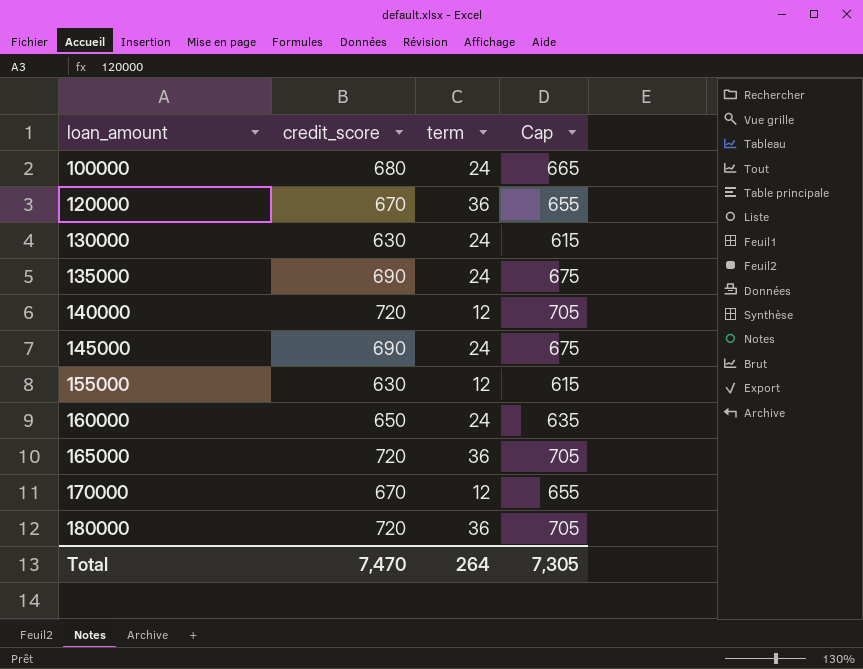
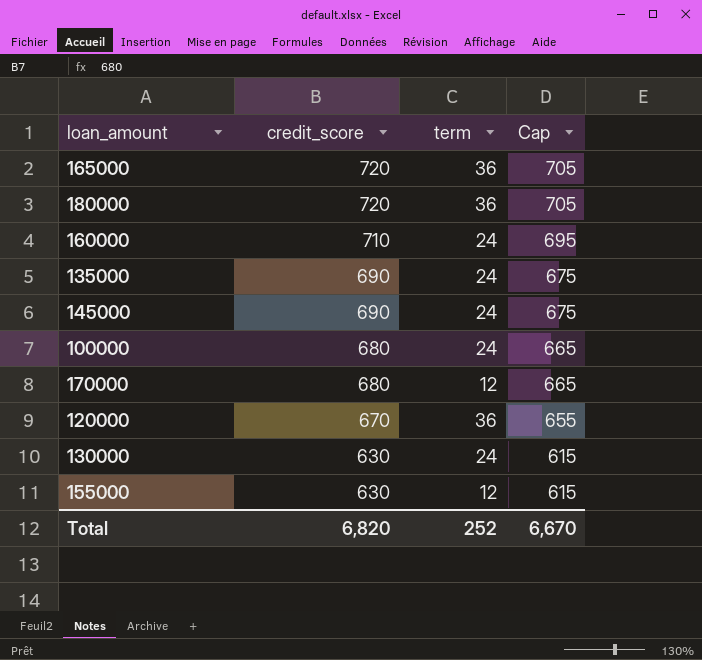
row order: loan_amount ascending -> credit_score descending
row 140000: 720 | 12 | 705 -> none
160000 | credit_score: 650 -> 710
160000 | Cap: 635 -> 695
170000 | credit_score: 670 -> 680
170000 | Cap: 655 -> 665
Total | credit_score: 7,470 -> 6,820
Total | term: 264 -> 252
Total | Cap: 7,305 -> 6,670

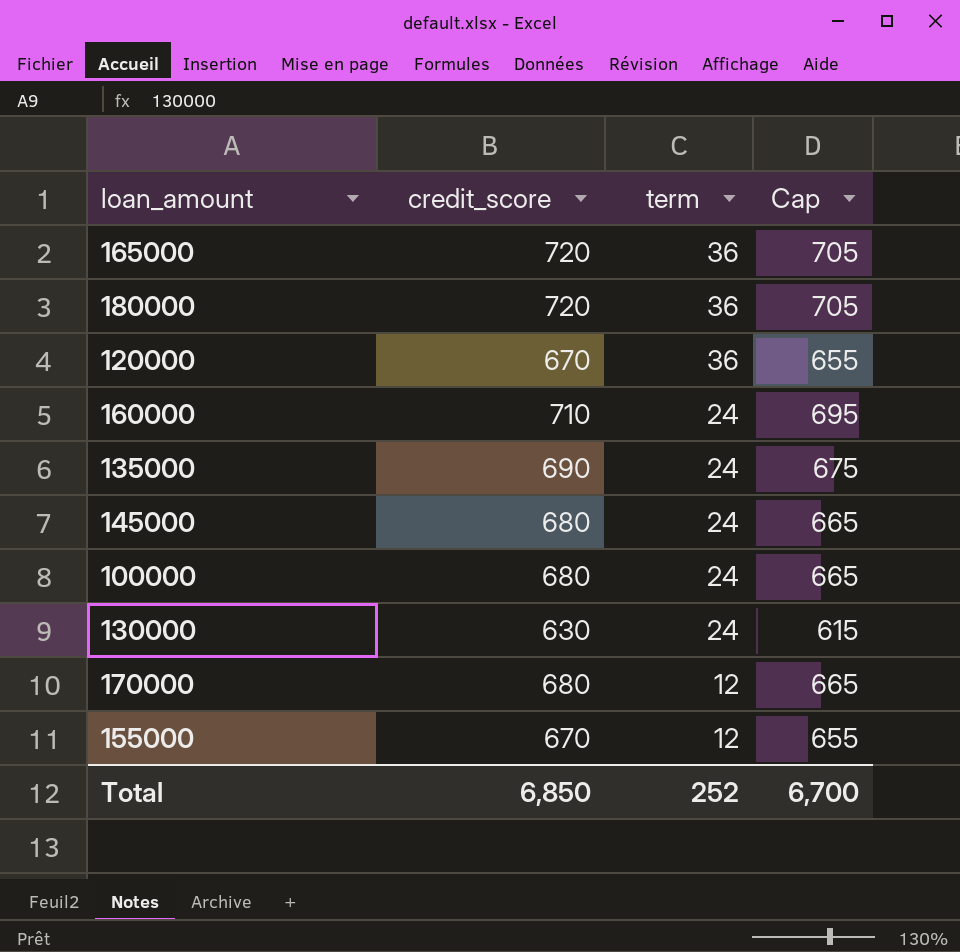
row order: credit_score descending -> term descending
145000 | credit_score: 690 -> 680
145000 | Cap: 675 -> 665
155000 | credit_score: 630 -> 670
155000 | Cap: 615 -> 655
Total | credit_score: 6,820 -> 6,850
Total | Cap: 6,670 -> 6,700

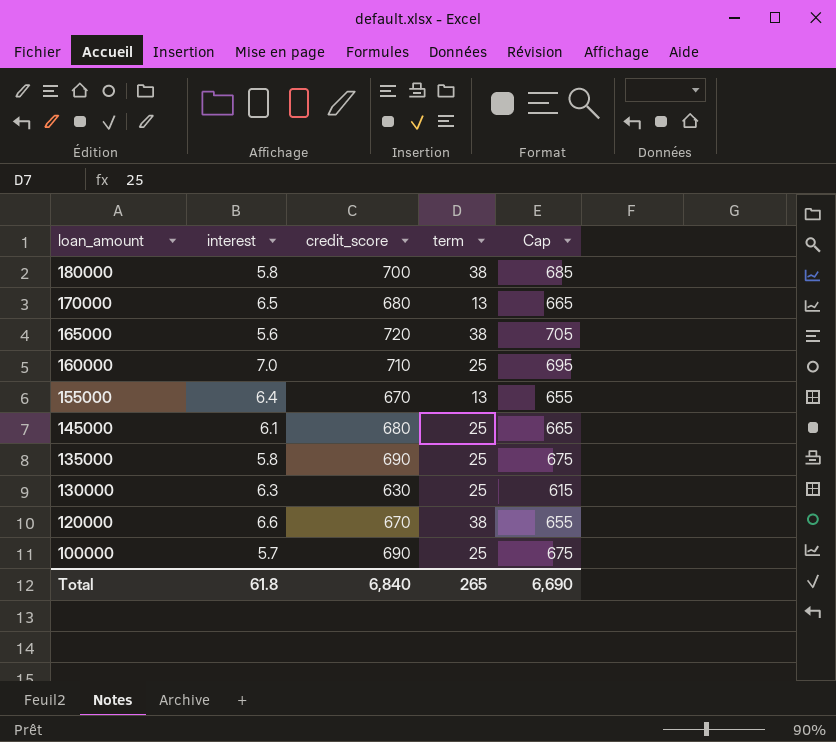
row order: term descending -> loan_amount descending
column interest | position: none -> 2
180000 | credit_score: 720 -> 700
180000 | term: 36 -> 38
180000 | Cap: 705 -> 685
170000 | term: 12 -> 13
165000 | term: 36 -> 38
160000 | term: 24 -> 25
155000 | term: 12 -> 13
145000 | term: 24 -> 25
135000 | term: 24 -> 25
130000 | term: 24 -> 25
120000 | term: 36 -> 38
100000 | credit_score: 680 -> 690
100000 | term: 24 -> 25
100000 | Cap: 665 -> 675
Total | credit_score: 6,850 -> 6,840
Total | term: 252 -> 265
Total | Cap: 6,700 -> 6,690

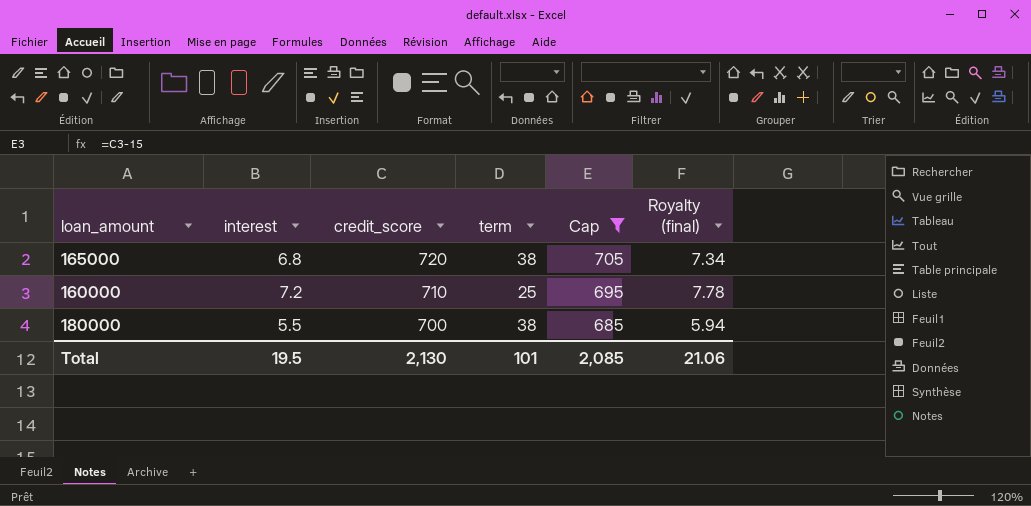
filter: none -> Cap >= 685
row order: loan_amount descending -> credit_score descending
column Royalty (final) | formula: none -> [interest] * 1.08
165000 | interest: 5.6 -> 6.8
160000 | interest: 7.0 -> 7.2
180000 | interest: 5.8 -> 5.5
Total | interest: 61.8 -> 19.5
Total | credit_score: 6,840 -> 2,130
Total | term: 265 -> 101
Total | Cap: 6,690 -> 2,085

